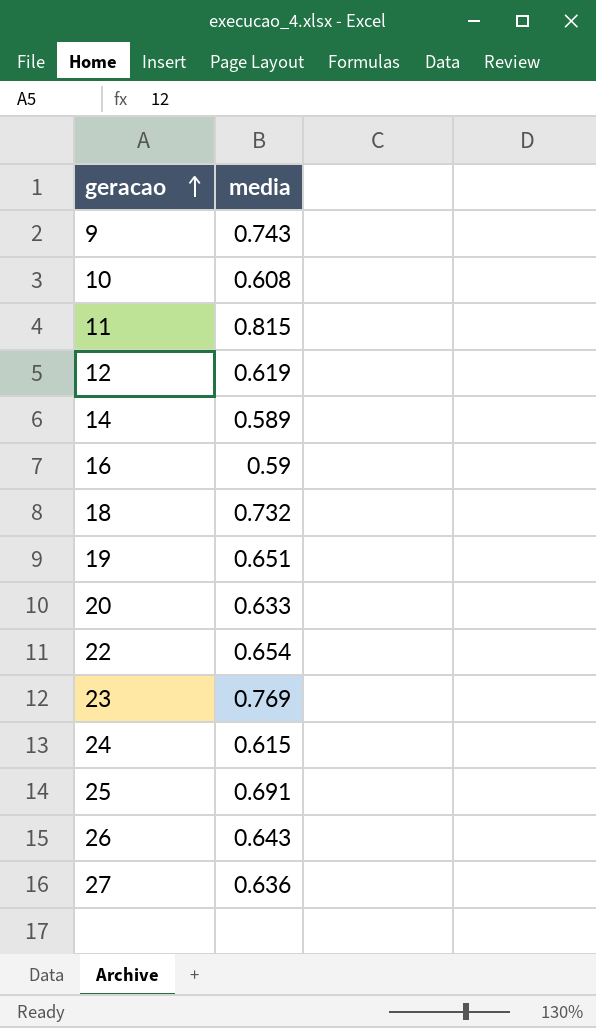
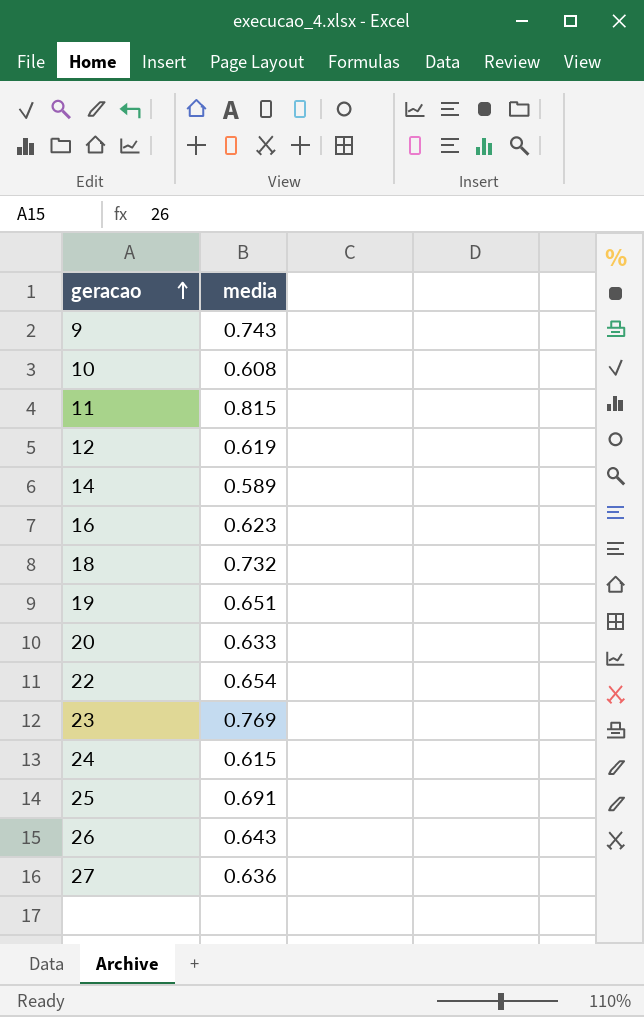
16 | media: 0.59 -> 0.623

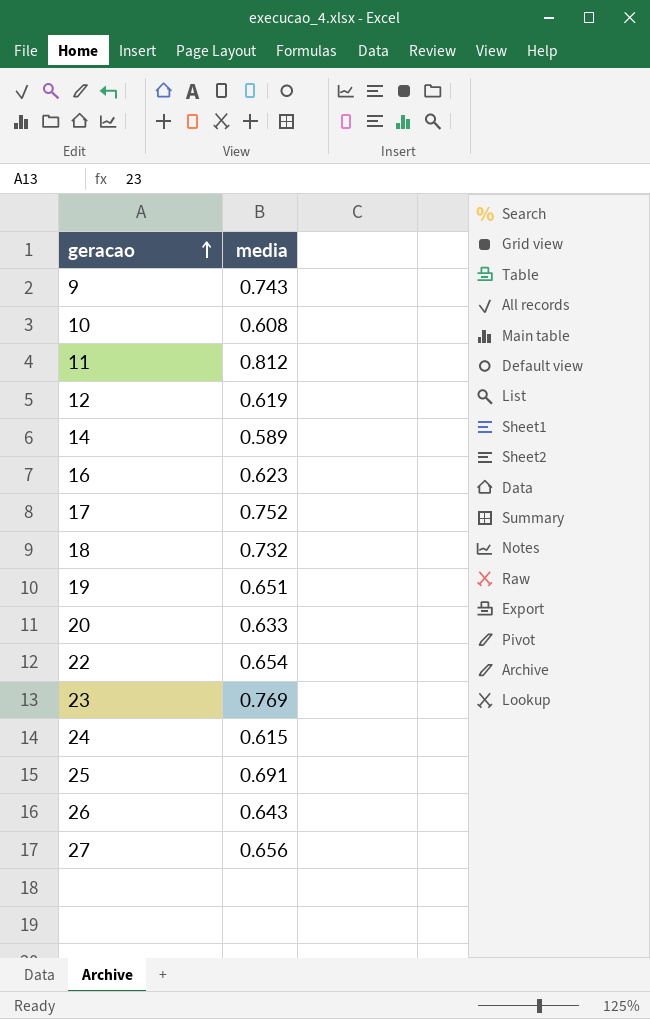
11 | media: 0.815 -> 0.812
row 17: none -> 0.752
27 | media: 0.636 -> 0.656

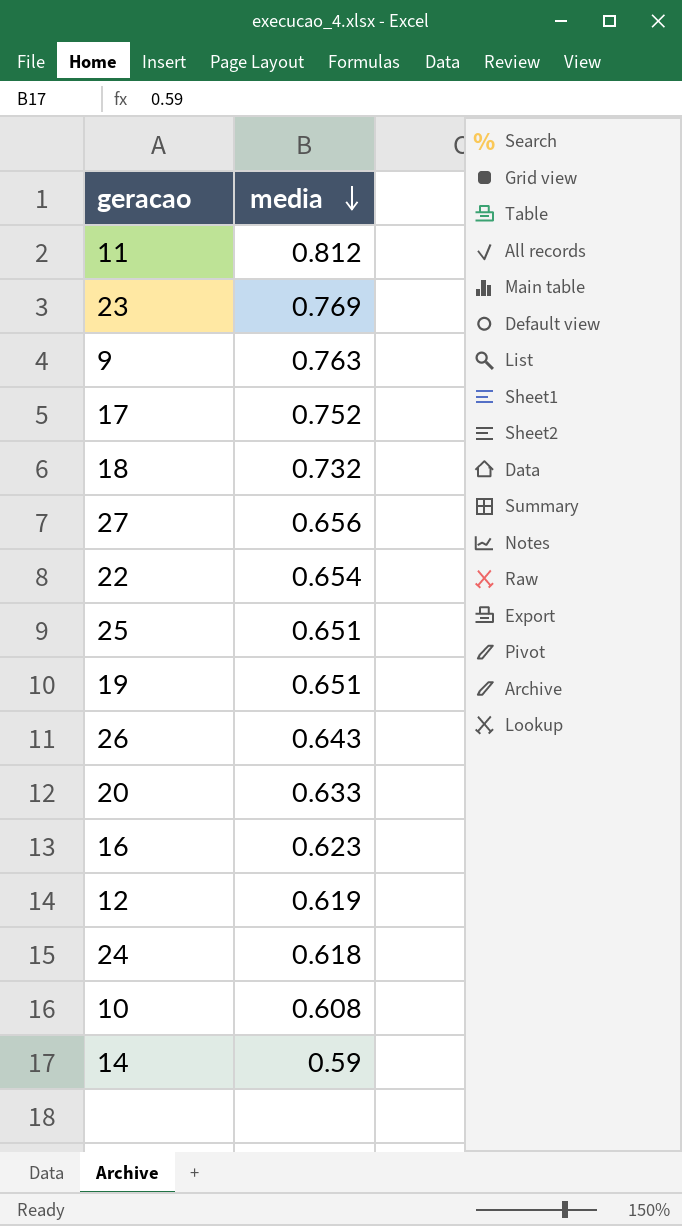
row order: geracao ascending -> media descending
9 | media: 0.743 -> 0.763
25 | media: 0.691 -> 0.651
24 | media: 0.615 -> 0.618
14 | media: 0.589 -> 0.59

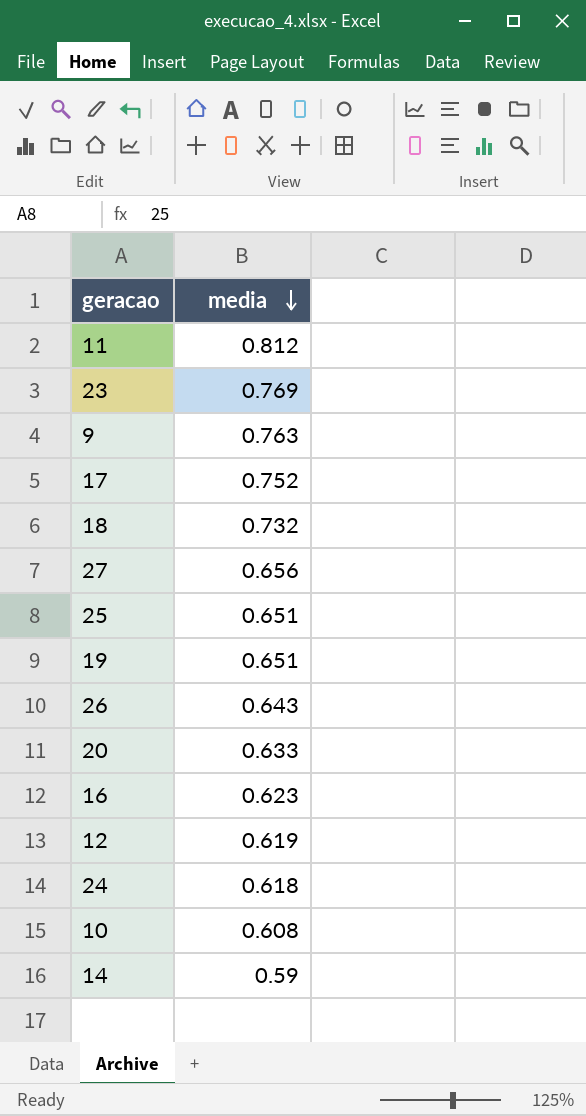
row 22: 0.654 -> none

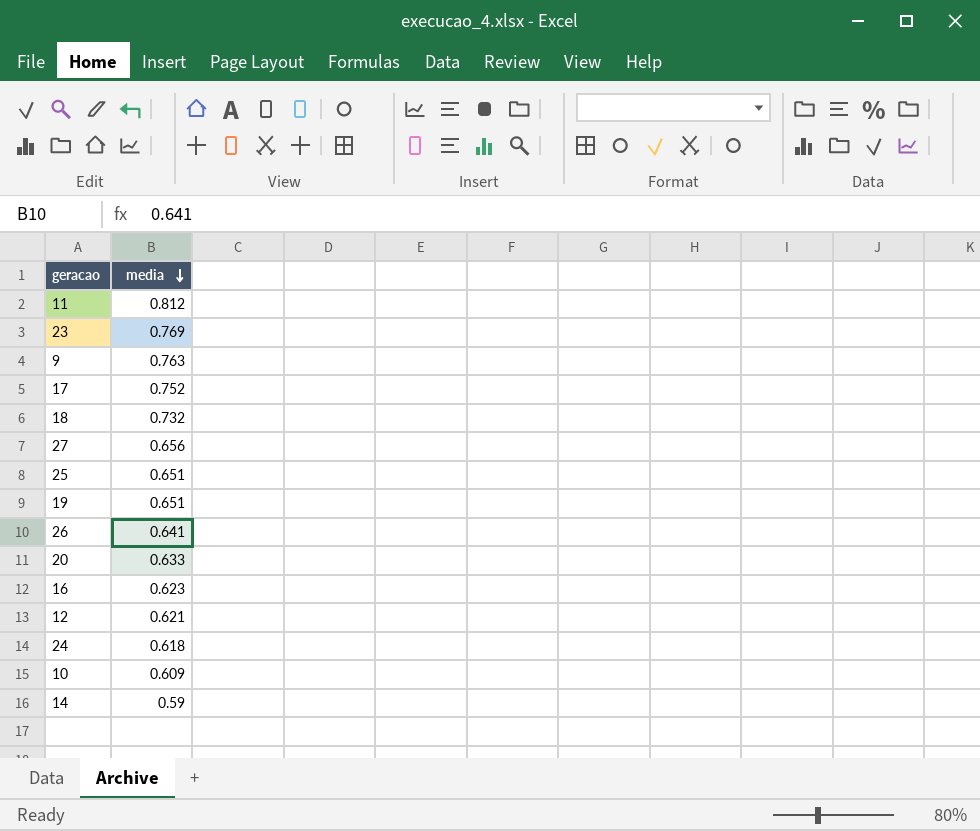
26 | media: 0.643 -> 0.641
12 | media: 0.619 -> 0.621
10 | media: 0.608 -> 0.609

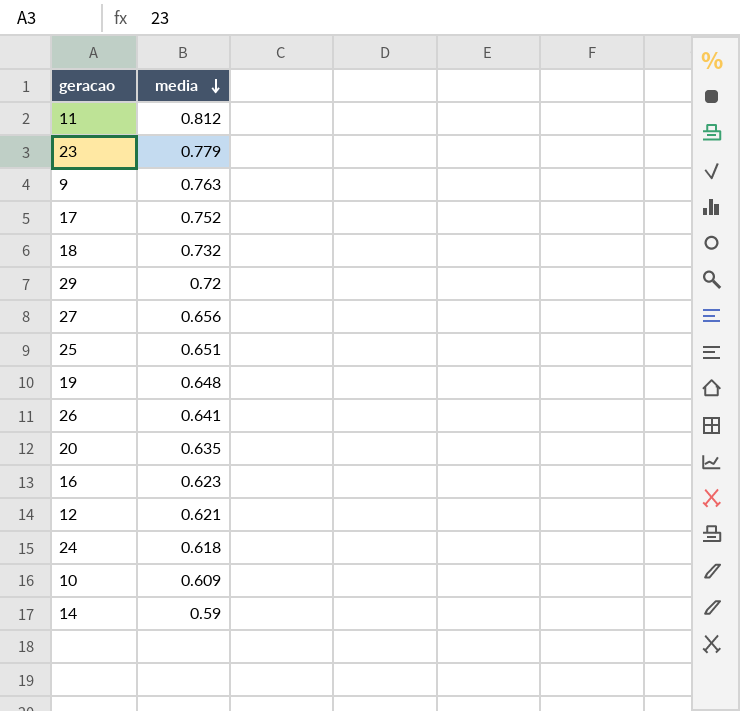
23 | media: 0.769 -> 0.779
row 29: none -> 0.72
19 | media: 0.651 -> 0.648
20 | media: 0.633 -> 0.635

